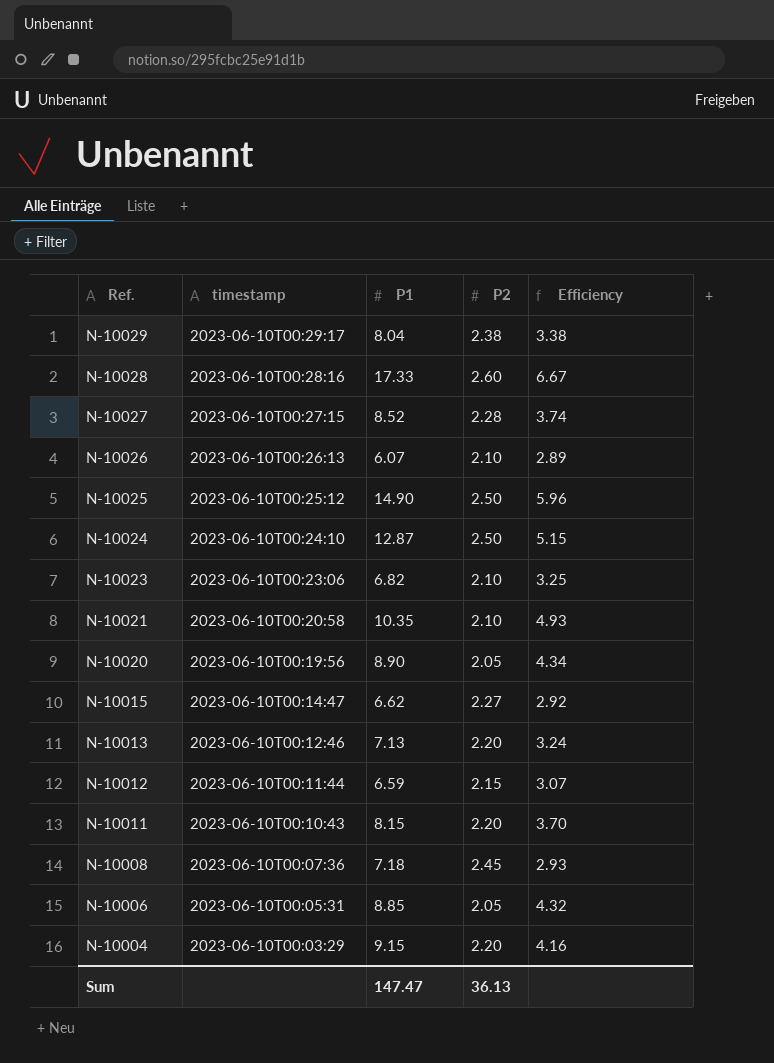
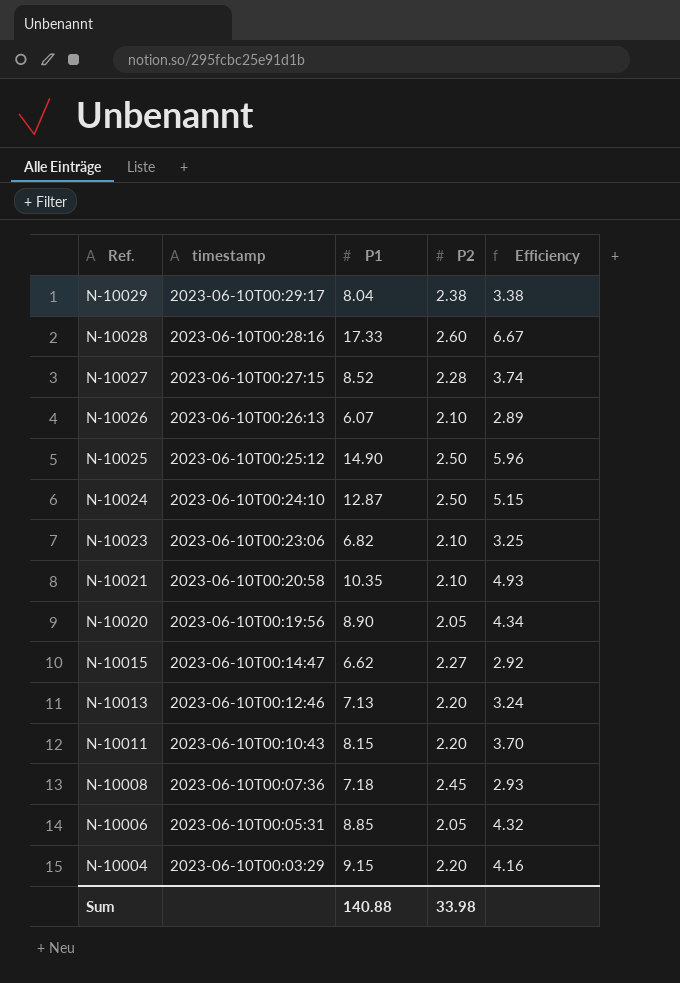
row N-10012: 2023-06-10T00:11:44 | 6.59 | 2.15 | 3.07 -> none
Sum | P1: 147.47 -> 140.88
Sum | P2: 36.13 -> 33.98

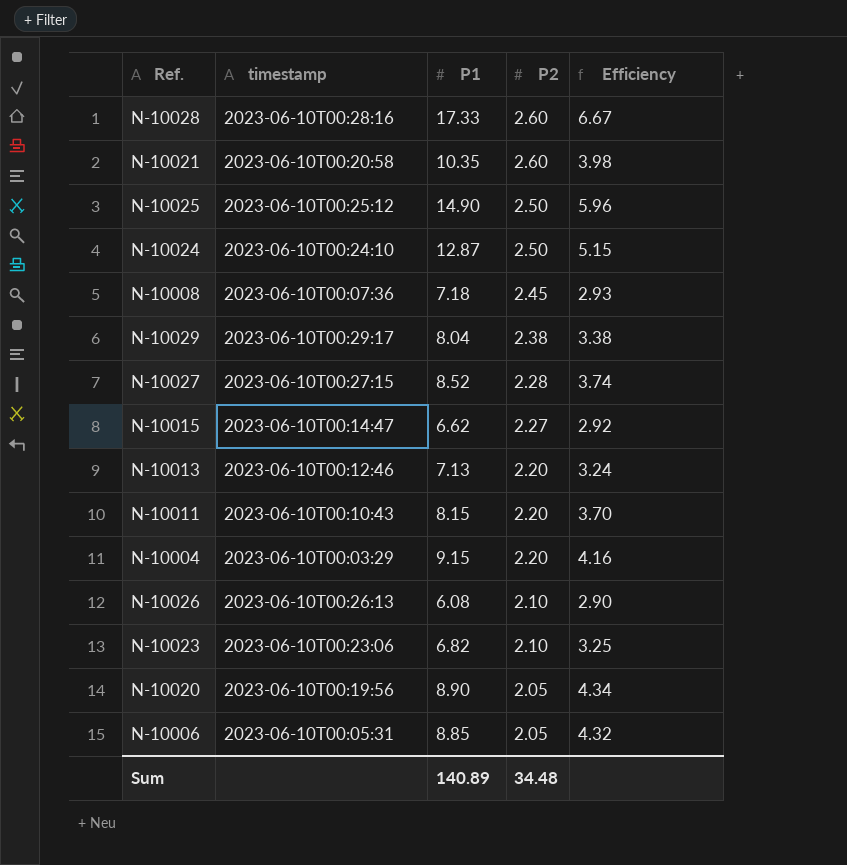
row order: Ref. descending -> P2 descending
N-10021 | P2: 2.10 -> 2.60
N-10021 | Efficiency: 4.93 -> 3.98
N-10026 | P1: 6.07 -> 6.08
N-10026 | Efficiency: 2.89 -> 2.90
Sum | P1: 140.88 -> 140.89
Sum | P2: 33.98 -> 34.48

